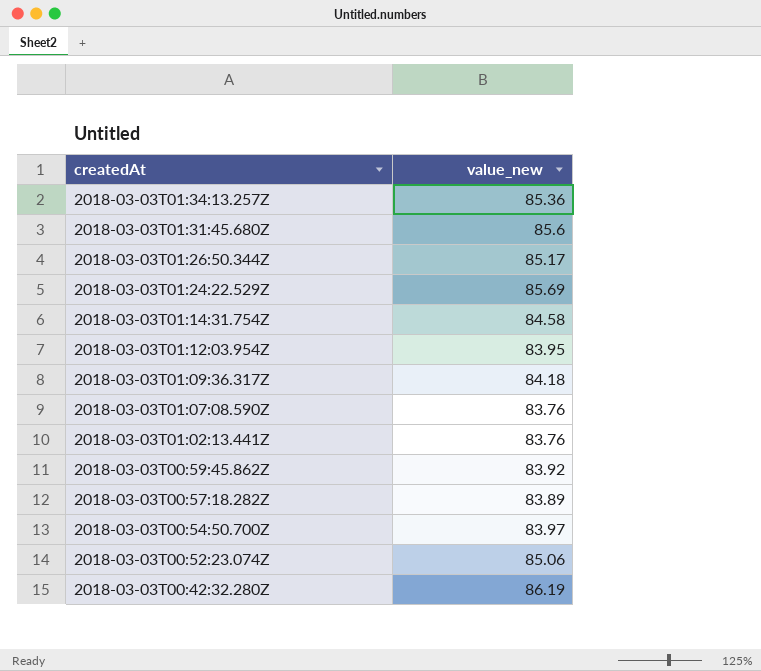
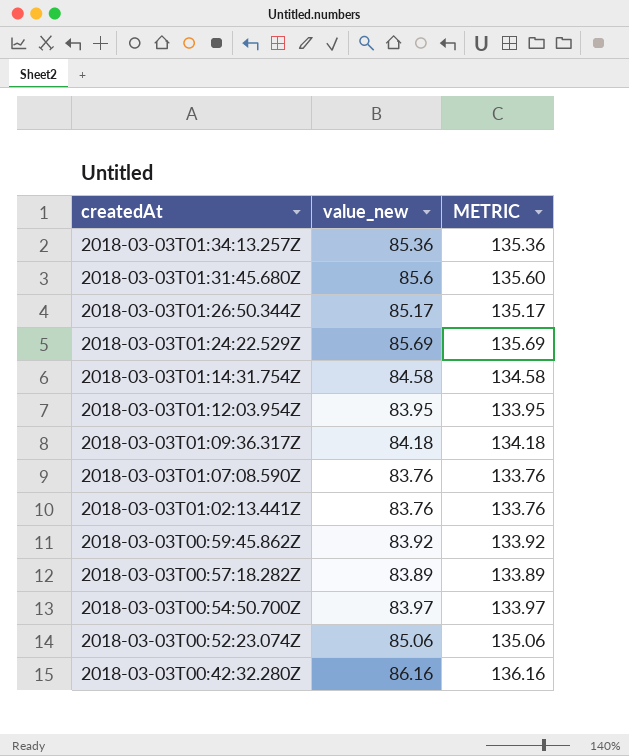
column METRIC | formula: none -> [value_new] + 50
2018-03-03T00:42:32.280Z | value_new: 86.19 -> 86.16

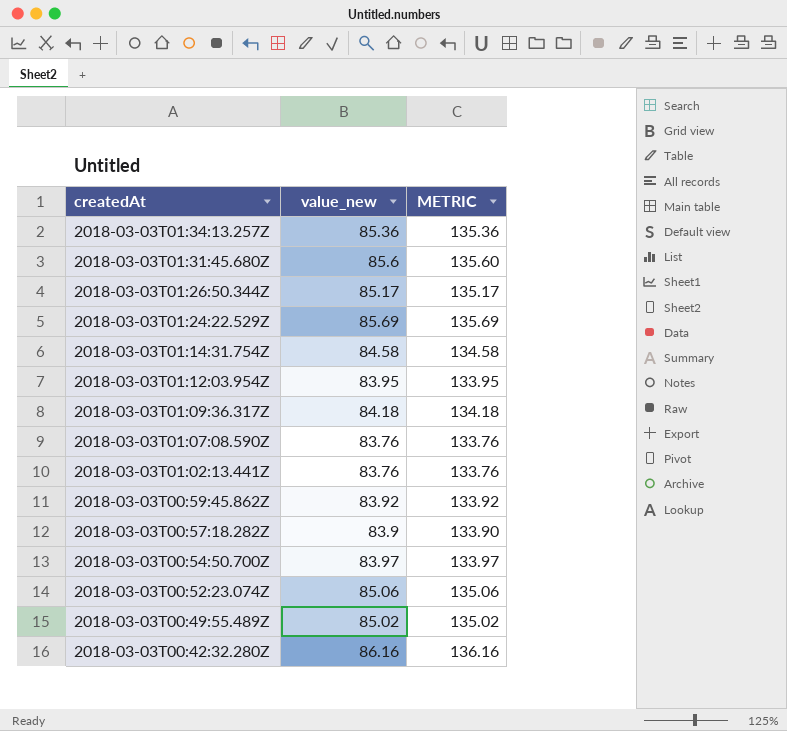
2018-03-03T00:57:18.282Z | value_new: 83.89 -> 83.9
2018-03-03T00:57:18.282Z | METRIC: 133.89 -> 133.90
row 2018-03-03T00:49:55.489Z: none -> 85.02 | 135.02

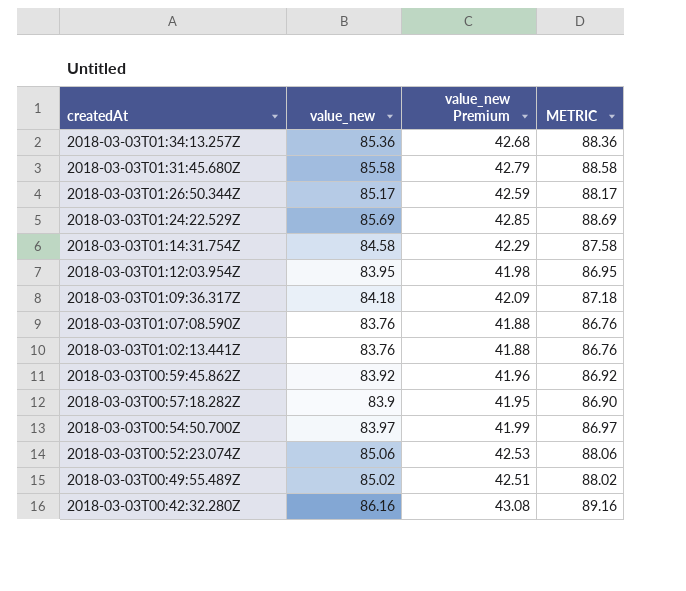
column value_new Premium | formula: none -> [value_new] * 0.5
column METRIC | formula: [value_new] + 50 -> [value_new] + 3
2018-03-03T01:31:45.680Z | value_new: 85.6 -> 85.58

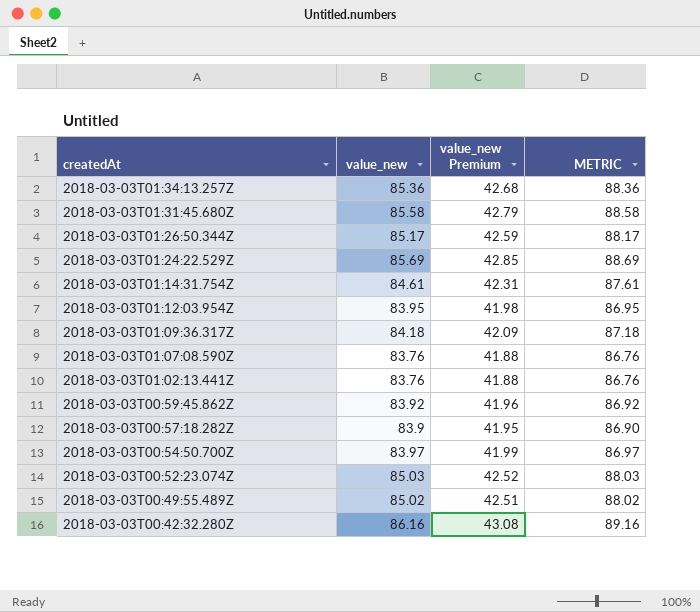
2018-03-03T01:14:31.754Z | value_new: 84.58 -> 84.61
2018-03-03T01:14:31.754Z | value_new Premium: 42.29 -> 42.31
2018-03-03T01:14:31.754Z | METRIC: 87.58 -> 87.61
2018-03-03T00:52:23.074Z | value_new: 85.06 -> 85.03
2018-03-03T00:52:23.074Z | value_new Premium: 42.53 -> 42.52
2018-03-03T00:52:23.074Z | METRIC: 88.06 -> 88.03

